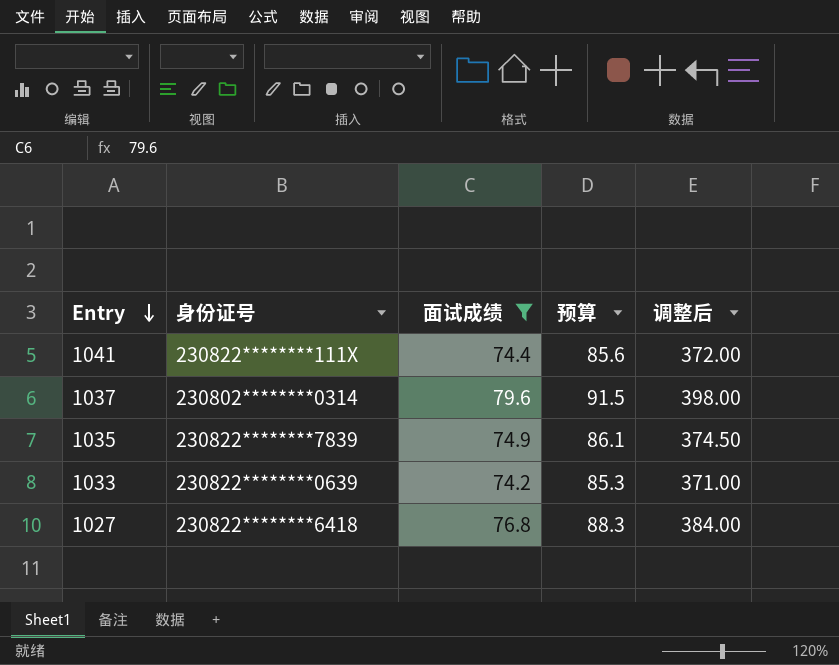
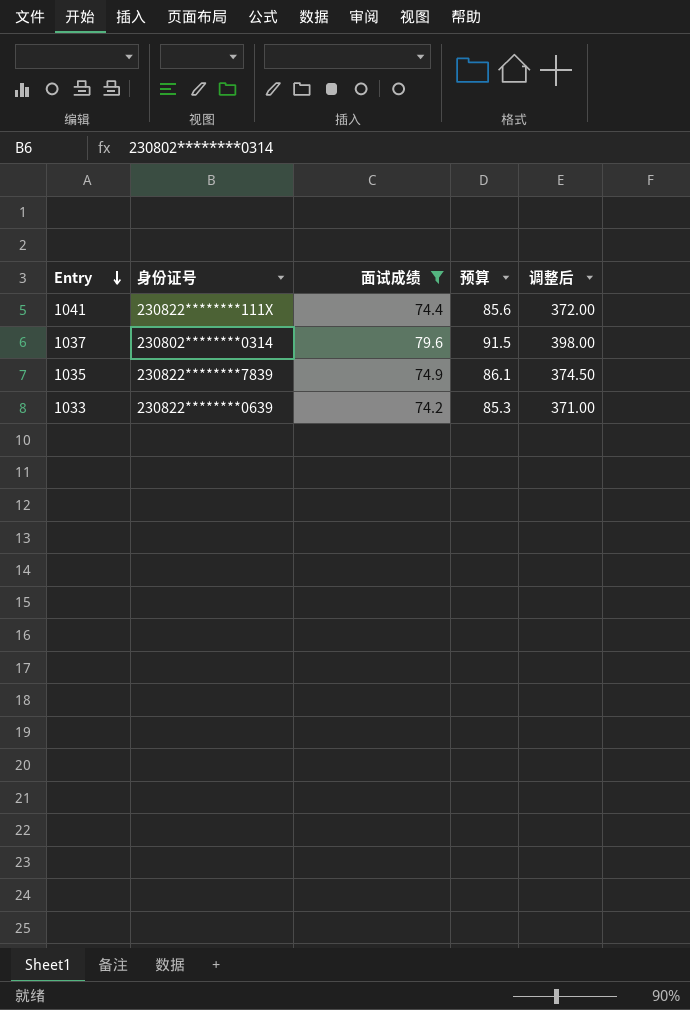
row 1027: 230822********6418 | 76.8 | 88.3 | 384.00 -> none

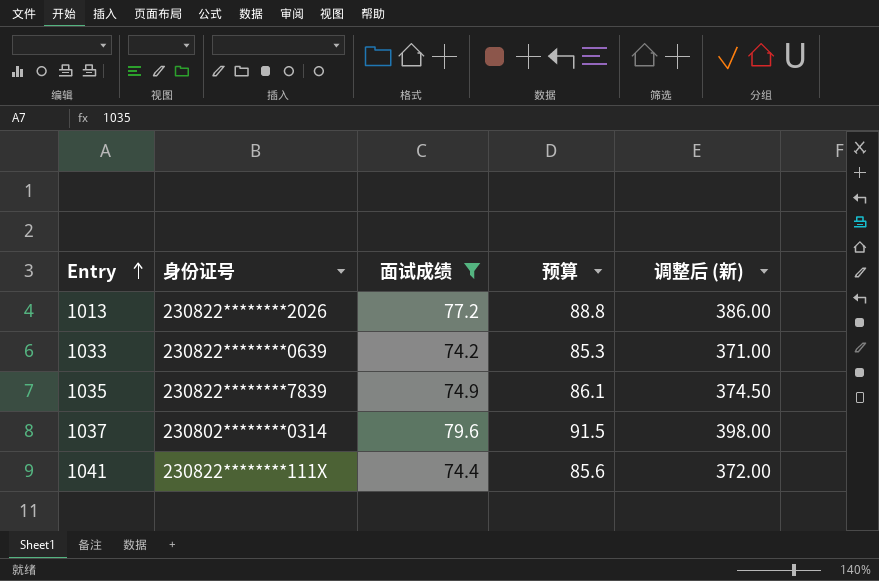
row order: Entry descending -> Entry ascending
column name: 调整后 -> 调整后 (新)
row 1013: none -> 230822********2026 | 77.2 | 88.8 | 386.00

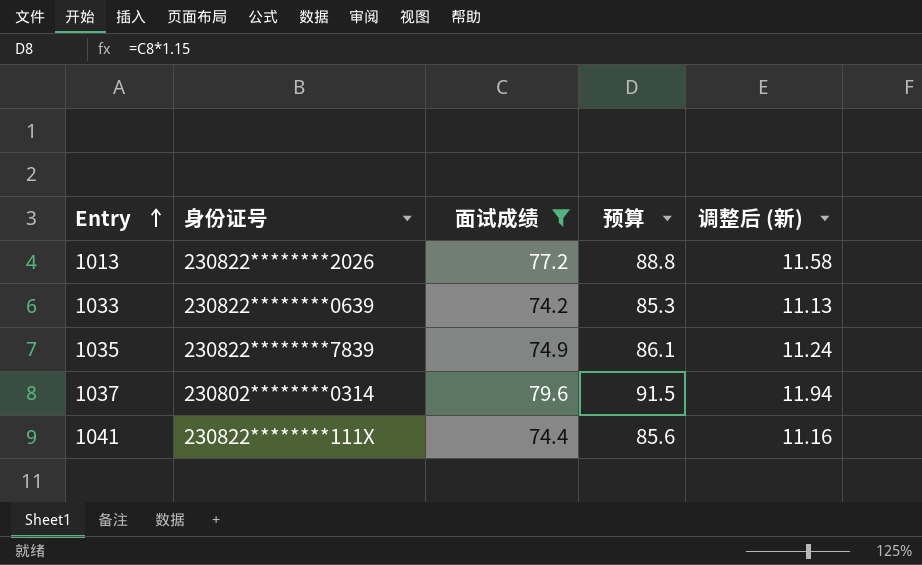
column 调整后 (新) | formula: [面试成绩] * 5 -> [面试成绩] * 0.15

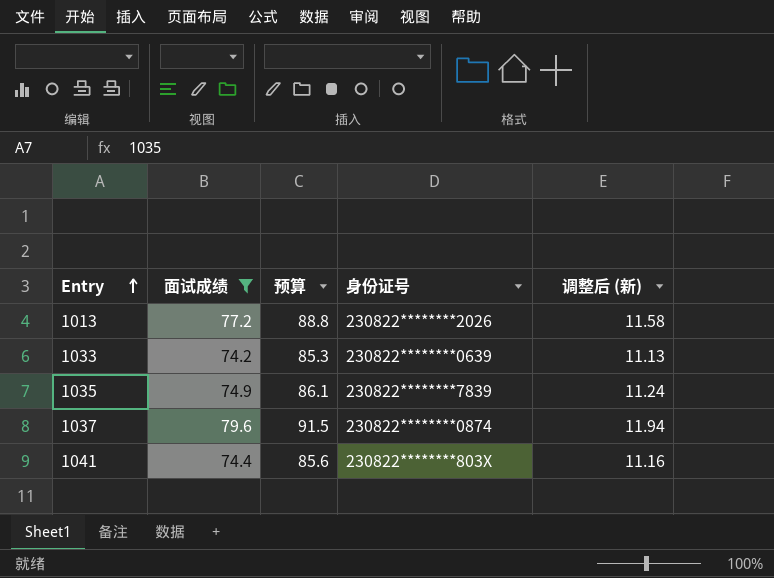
column 身份证号 | position: 2 -> 4
1037 | 身份证号: 230802********0314 -> 230822********0874
1041 | 身份证号: 230822********111X -> 230822********803X

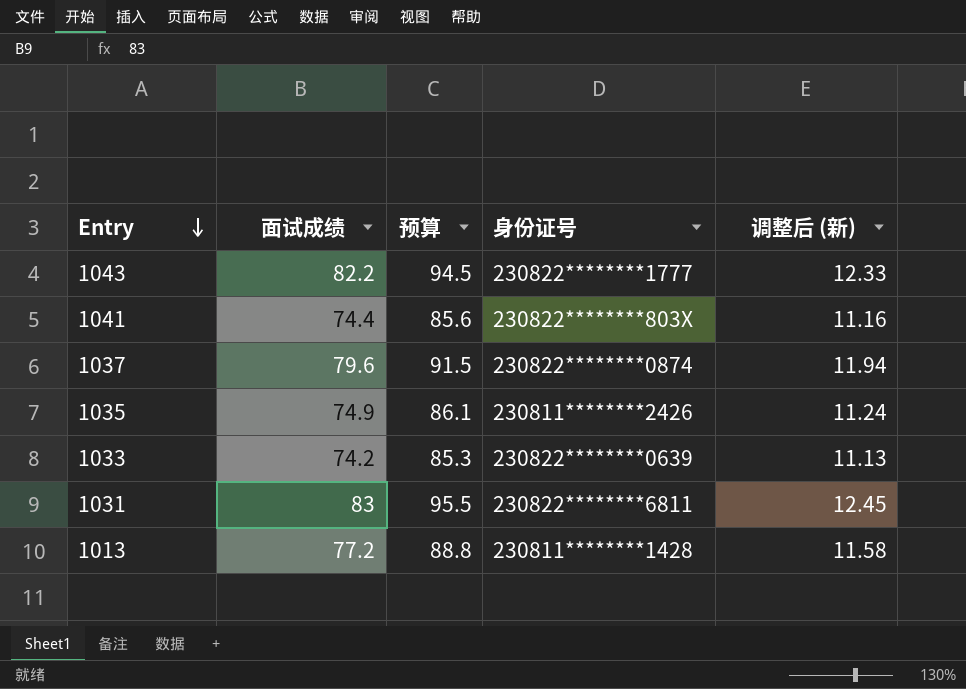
filter: 面试成绩 <= 79.6 -> none
row order: Entry ascending -> Entry descending
1035 | 身份证号: 230822********7839 -> 230811********2426
1013 | 身份证号: 230822********2026 -> 230811********1428

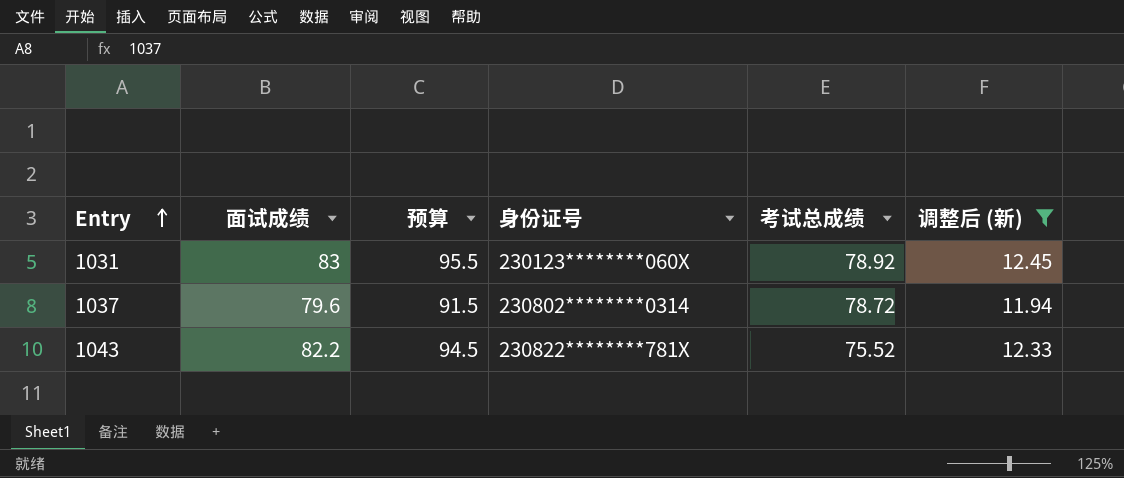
filter: none -> 调整后 (新) >= 11.94
row order: Entry descending -> Entry ascending
column 考试总成绩 | position: none -> 5
1031 | 身份证号: 230822********6811 -> 230123********060X
1037 | 身份证号: 230822********0874 -> 230802********0314
1043 | 身份证号: 230822********1777 -> 230822********781X

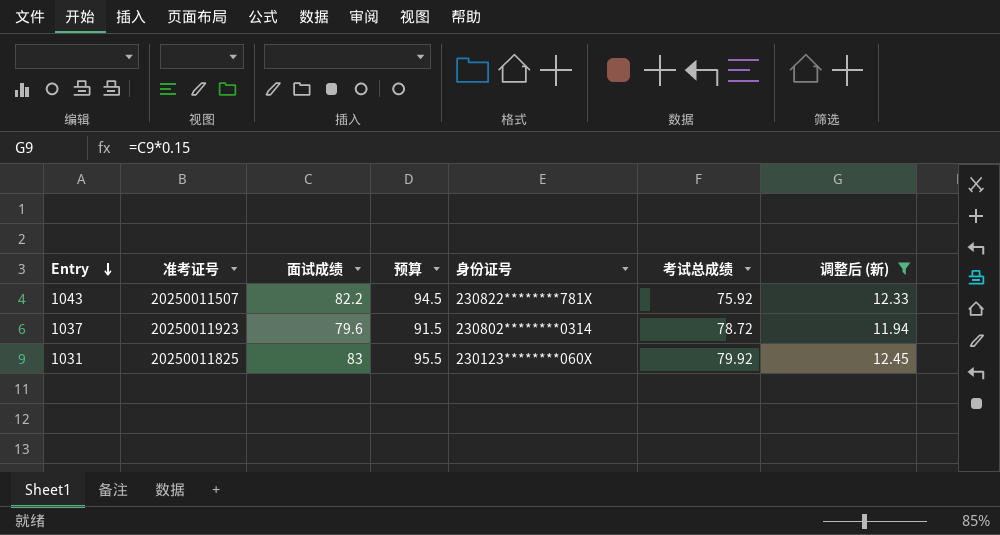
row order: Entry ascending -> Entry descending
column 准考证号 | position: none -> 2
1043 | 考试总成绩: 75.52 -> 75.92
1031 | 考试总成绩: 78.92 -> 79.92

